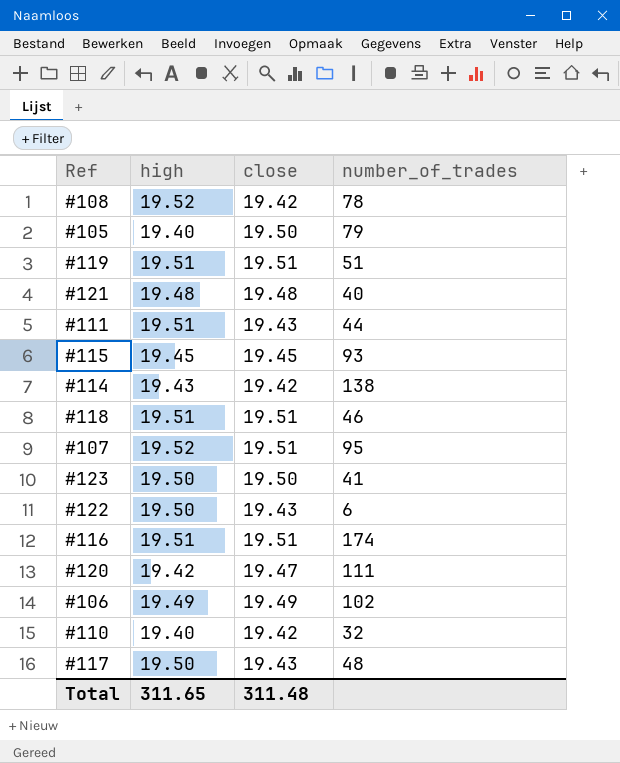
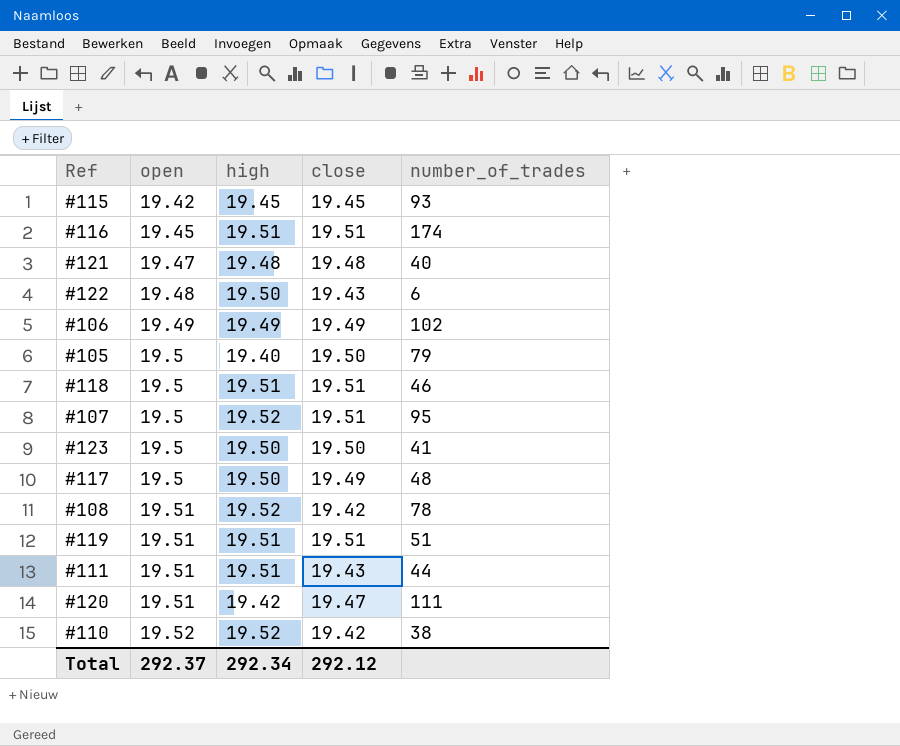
row order: none -> open ascending
column open | position: none -> 2
row #114: 19.43 | 19.42 | 138 -> none
#117 | close: 19.43 -> 19.49
#110 | high: 19.40 -> 19.52
#110 | number_of_trades: 32 -> 38
Total | high: 311.65 -> 292.34
Total | close: 311.48 -> 292.12

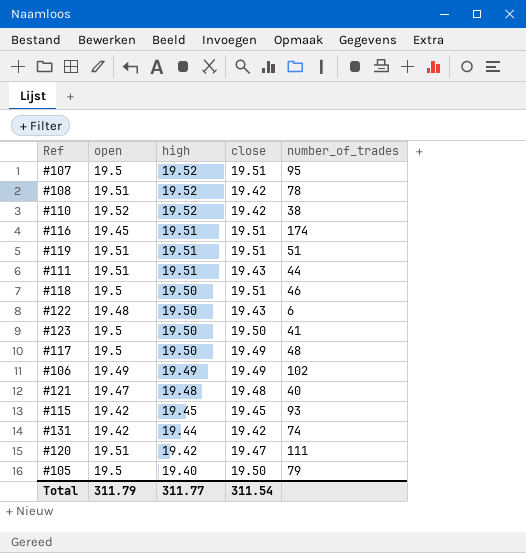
row order: open ascending -> high descending
#118 | high: 19.51 -> 19.50
row #131: none -> 19.42 | 19.44 | 19.42 | 74
Total | open: 292.37 -> 311.79
Total | high: 292.34 -> 311.77
Total | close: 292.12 -> 311.54

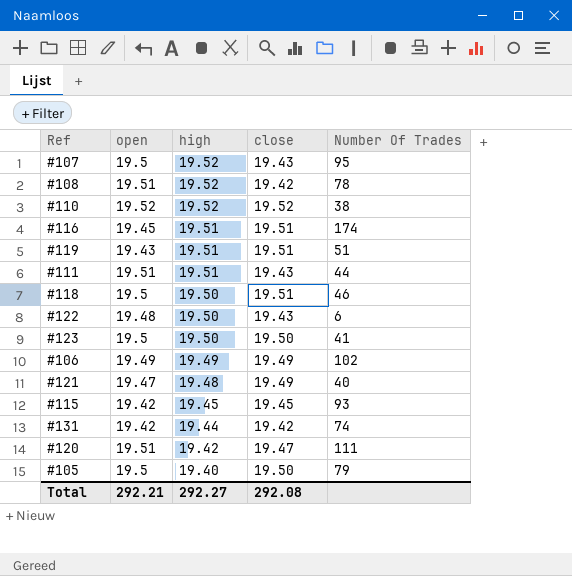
column name: number_of_trades -> Number Of Trades
row #117: 19.5 | 19.50 | 19.49 | 48 -> none
#107 | close: 19.51 -> 19.43
#110 | close: 19.42 -> 19.52
#119 | open: 19.51 -> 19.43
#121 | close: 19.48 -> 19.49
Total | open: 311.79 -> 292.21
Total | high: 311.77 -> 292.27
Total | close: 311.54 -> 292.08

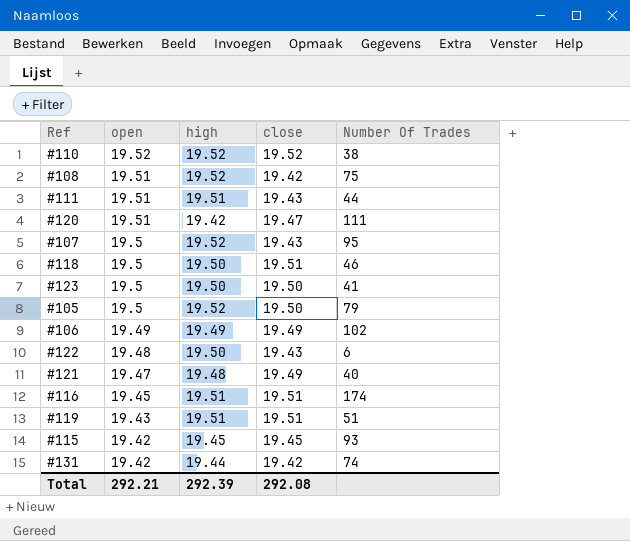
row order: high descending -> open descending
#108 | Number Of Trades: 78 -> 75
#105 | high: 19.40 -> 19.52
Total | high: 292.27 -> 292.39

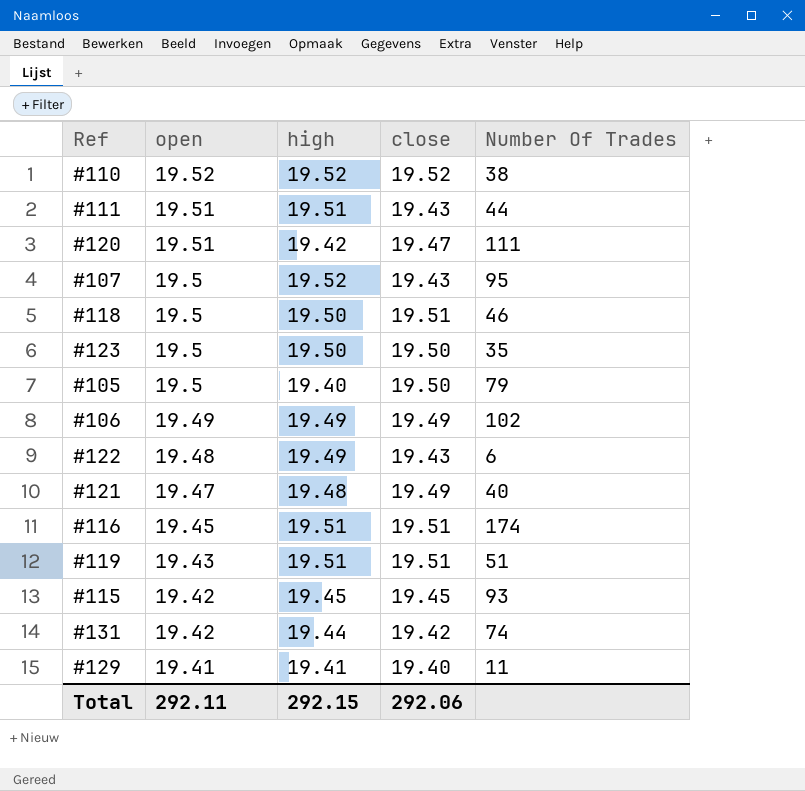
row #108: 19.51 | 19.52 | 19.42 | 75 -> none
#123 | Number Of Trades: 41 -> 35
#105 | high: 19.52 -> 19.40
#122 | high: 19.50 -> 19.49
row #129: none -> 19.41 | 19.41 | 19.40 | 11
Total | open: 292.21 -> 292.11
Total | high: 292.39 -> 292.15
Total | close: 292.08 -> 292.06

